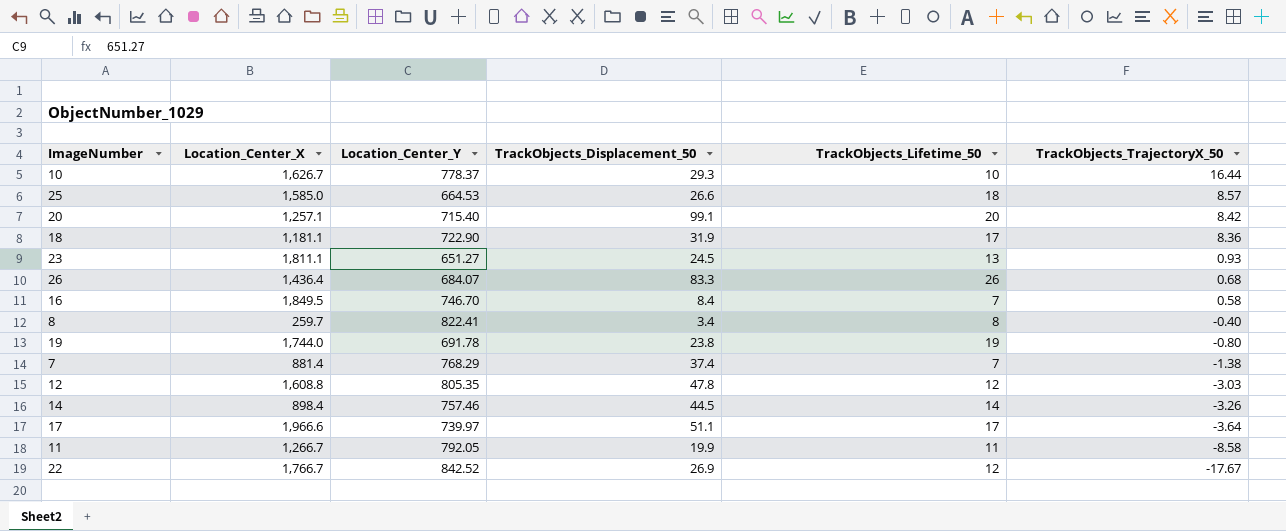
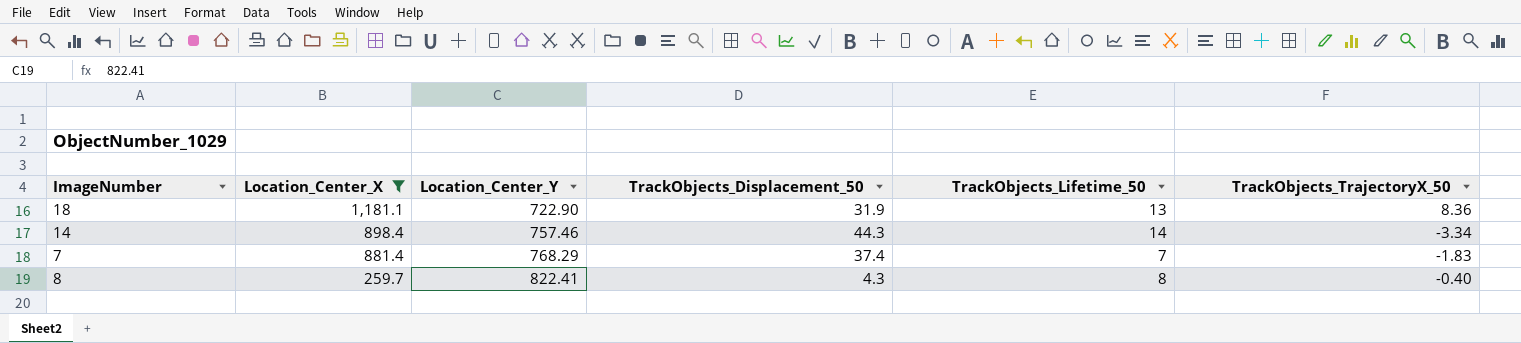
filter: none -> Location_Center_X <= 1,181.1
row order: TrackObjects_TrajectoryX_50 descending -> Location_Center_X descending
18 | TrackObjects_Lifetime_50: 17 -> 13
14 | TrackObjects_Displacement_50: 44.5 -> 44.3
14 | TrackObjects_TrajectoryX_50: -3.26 -> -3.34
7 | TrackObjects_TrajectoryX_50: -1.38 -> -1.83
8 | TrackObjects_Displacement_50: 3.4 -> 4.3

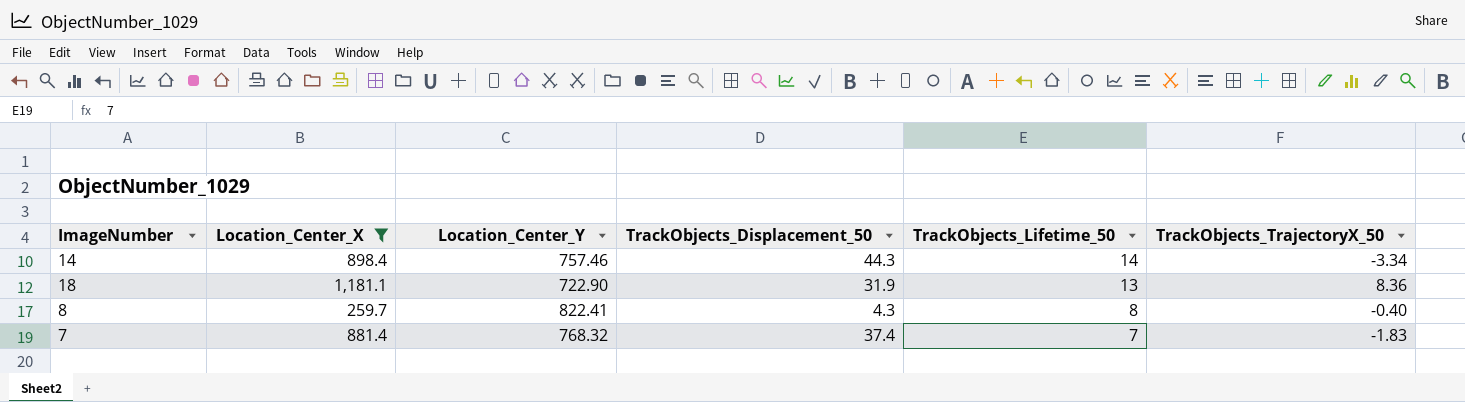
row order: Location_Center_X descending -> TrackObjects_Lifetime_50 descending
7 | Location_Center_Y: 768.29 -> 768.32

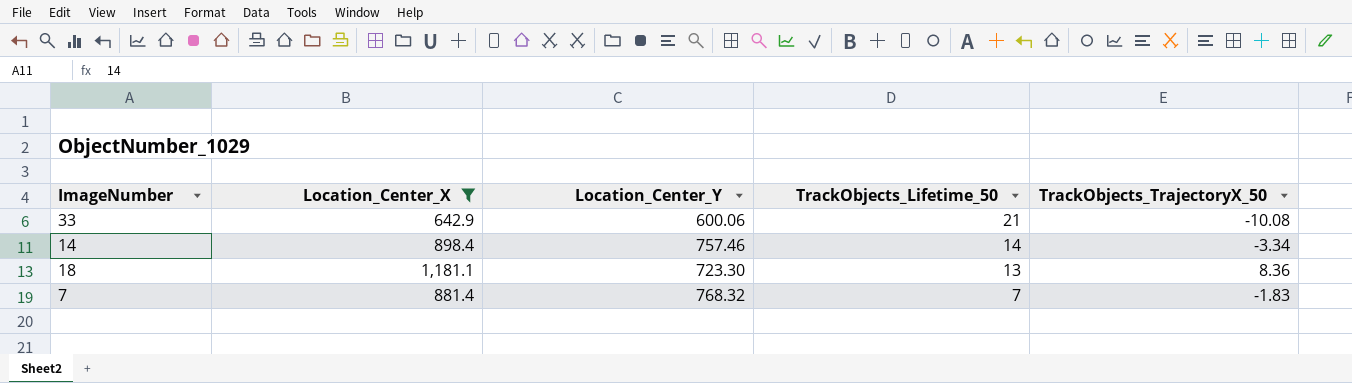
column TrackObjects_Displacement_50 | position: 4 -> none
row 8: 259.7 | 822.41 | 4.3 | 8 | -0.40 -> none
row 33: none -> 642.9 | 600.06 | 21 | -10.08
18 | Location_Center_Y: 722.90 -> 723.30

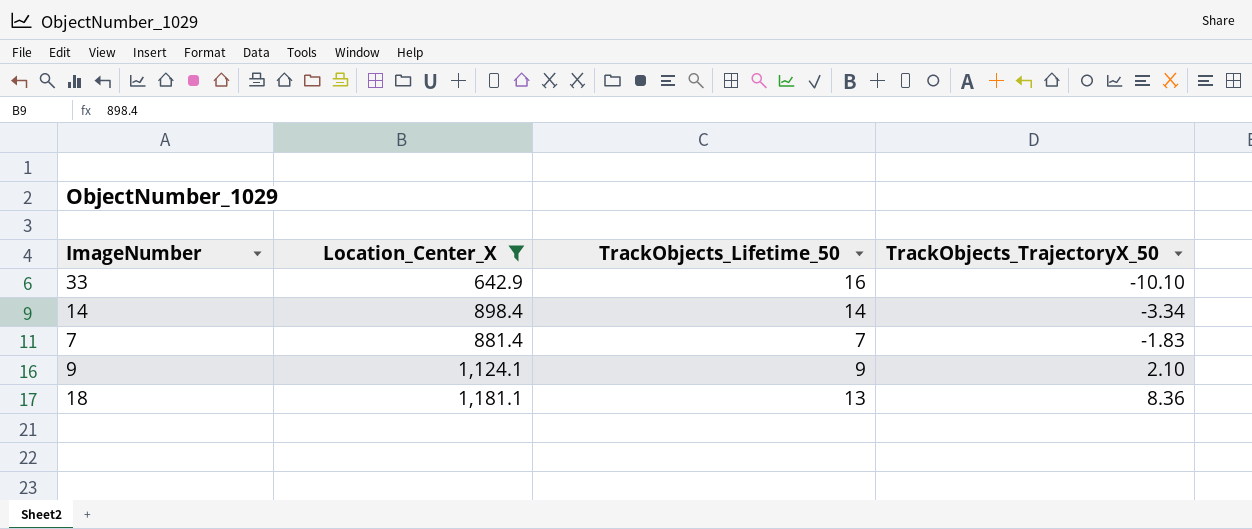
row order: TrackObjects_Lifetime_50 descending -> TrackObjects_TrajectoryX_50 ascending
column Location_Center_Y | position: 3 -> none
33 | TrackObjects_Lifetime_50: 21 -> 16
33 | TrackObjects_TrajectoryX_50: -10.08 -> -10.10
row 9: none -> 1,124.1 | 9 | 2.10

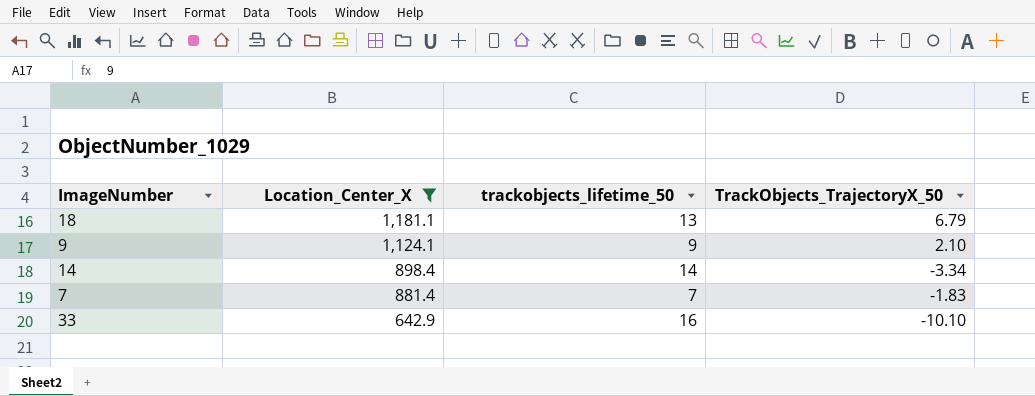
row order: TrackObjects_TrajectoryX_50 ascending -> Location_Center_X descending
column name: TrackObjects_Lifetime_50 -> trackobjects_lifetime_50
18 | TrackObjects_TrajectoryX_50: 8.36 -> 6.79

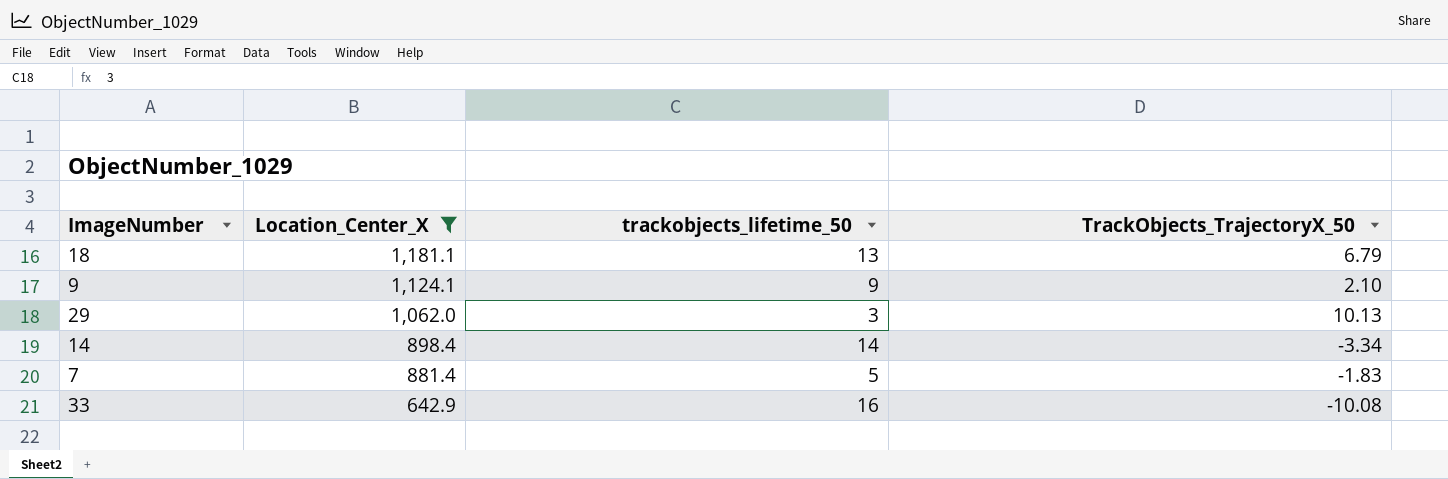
row 29: none -> 1,062.0 | 3 | 10.13
7 | trackobjects_lifetime_50: 7 -> 5
33 | TrackObjects_TrajectoryX_50: -10.10 -> -10.08

